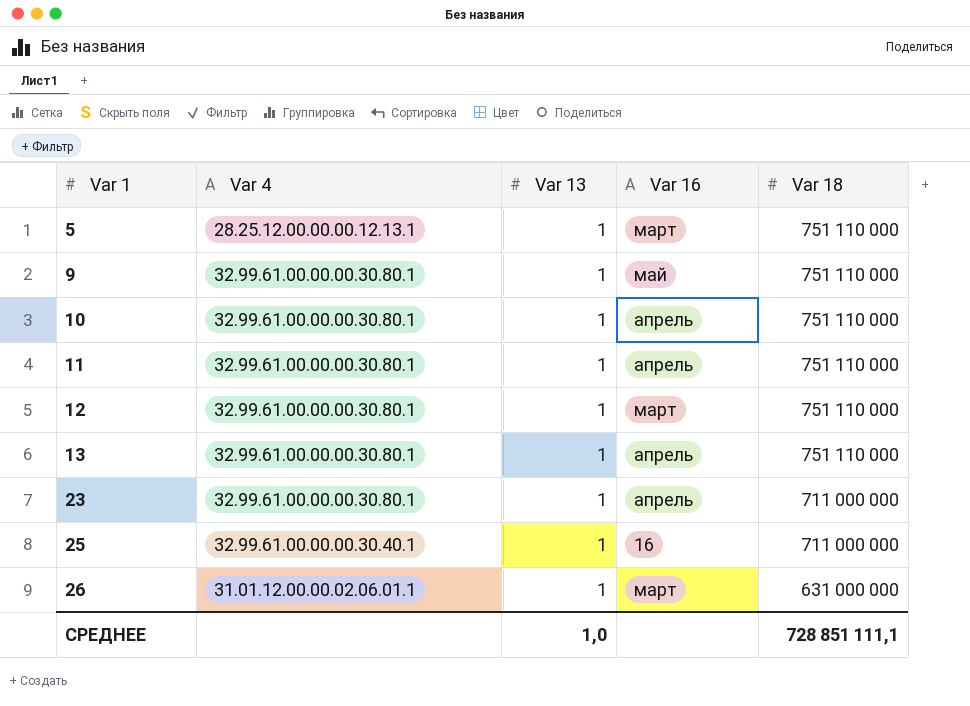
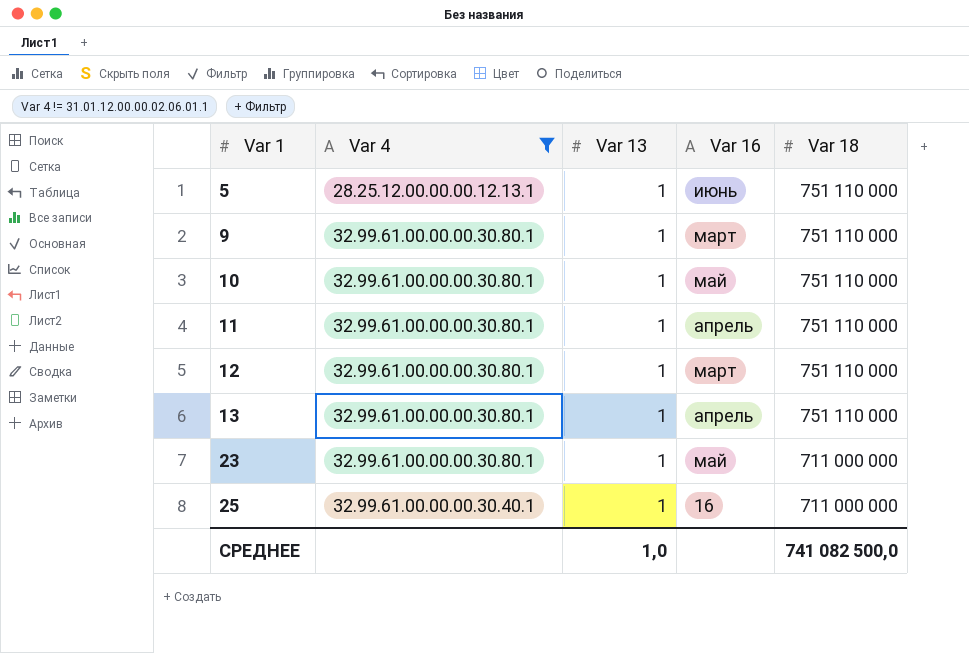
filter: none -> Var 4 != 31.01.12.00.00.02.06.01.1
5 | Var 16: март -> июнь
9 | Var 16: май -> март
10 | Var 16: апрель -> май
23 | Var 16: апрель -> май
СРЕДНЕЕ | Var 18: 728 851 111,1 -> 741 082 500,0

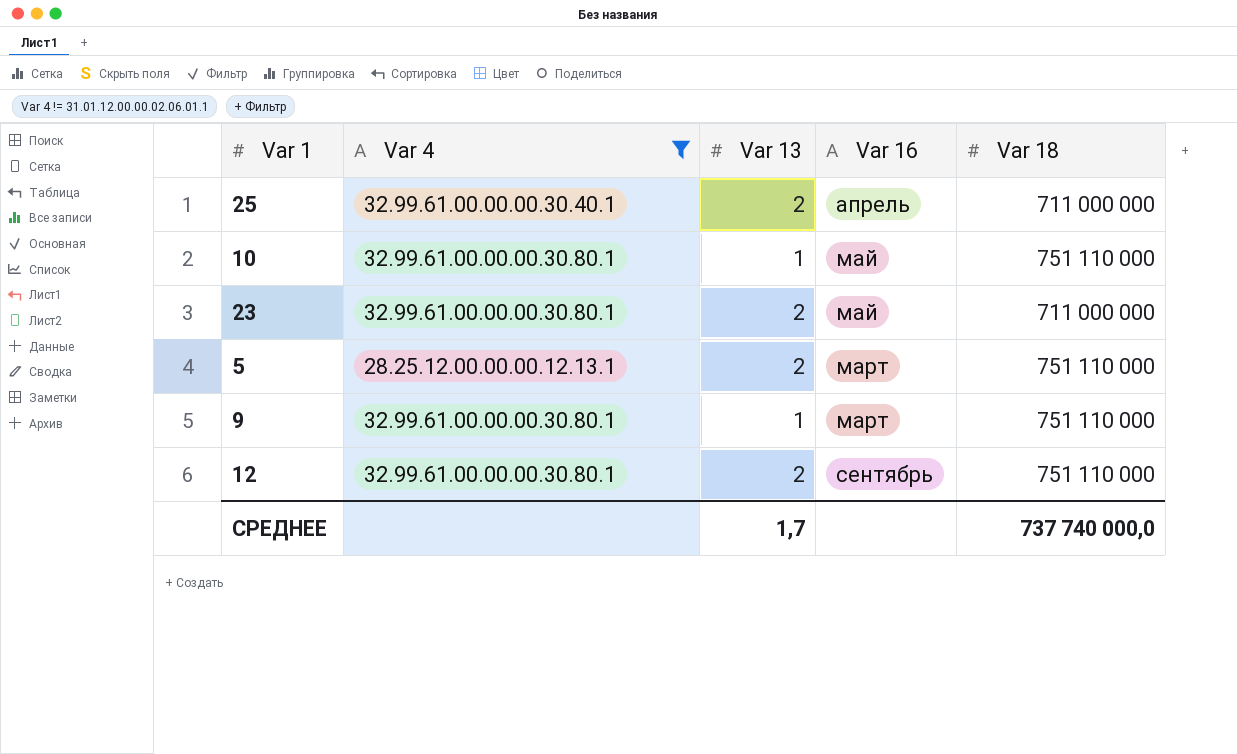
row order: Var 1 ascending -> Var 16 ascending
row 11: 32.99.61.00.00.00.30.80.1 | 1 | апрель | 751 110 000 -> none
row 13: 32.99.61.00.00.00.30.80.1 | 1 | апрель | 751 110 000 -> none
25 | Var 13: 1 -> 2
25 | Var 16: 16 -> апрель
23 | Var 13: 1 -> 2
5 | Var 13: 1 -> 2
5 | Var 16: июнь -> март
12 | Var 13: 1 -> 2
12 | Var 16: март -> сентябрь
СРЕДНЕЕ | Var 13: 1,0 -> 1,7
СРЕДНЕЕ | Var 18: 741 082 500,0 -> 737 740 000,0

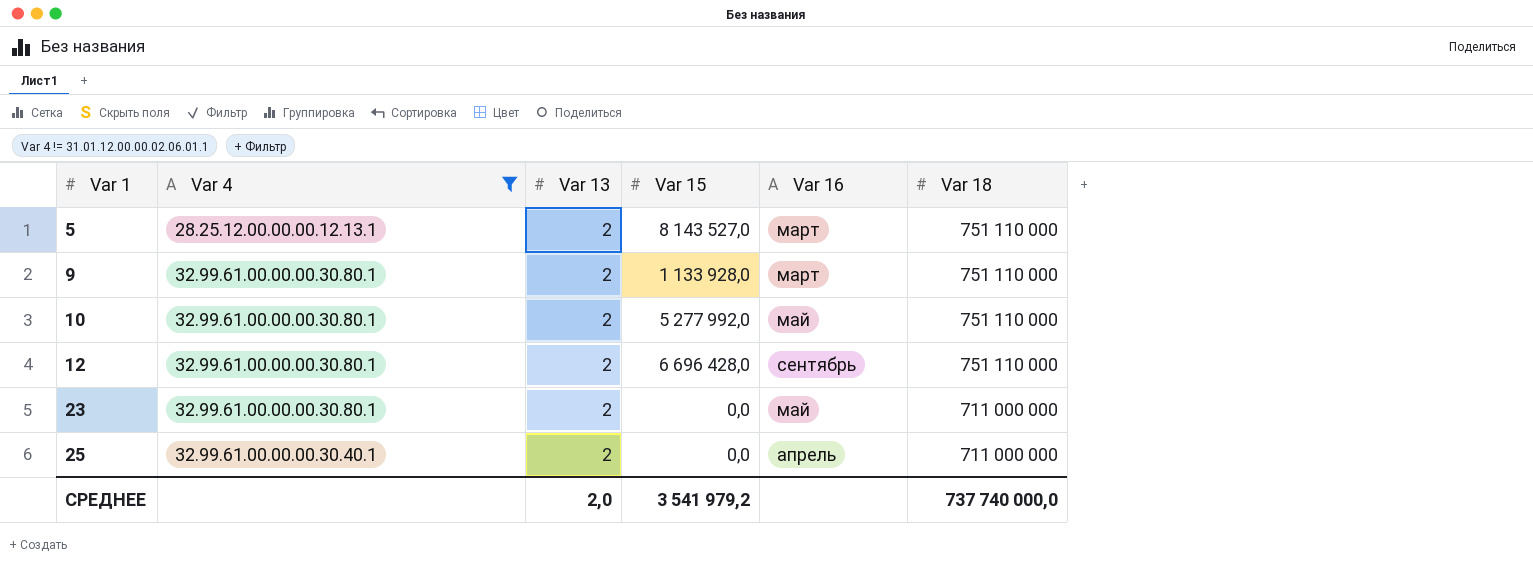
row order: Var 16 ascending -> Var 1 ascending
column Var 15 | position: none -> 4
9 | Var 13: 1 -> 2
10 | Var 13: 1 -> 2
СРЕДНЕЕ | Var 13: 1,7 -> 2,0

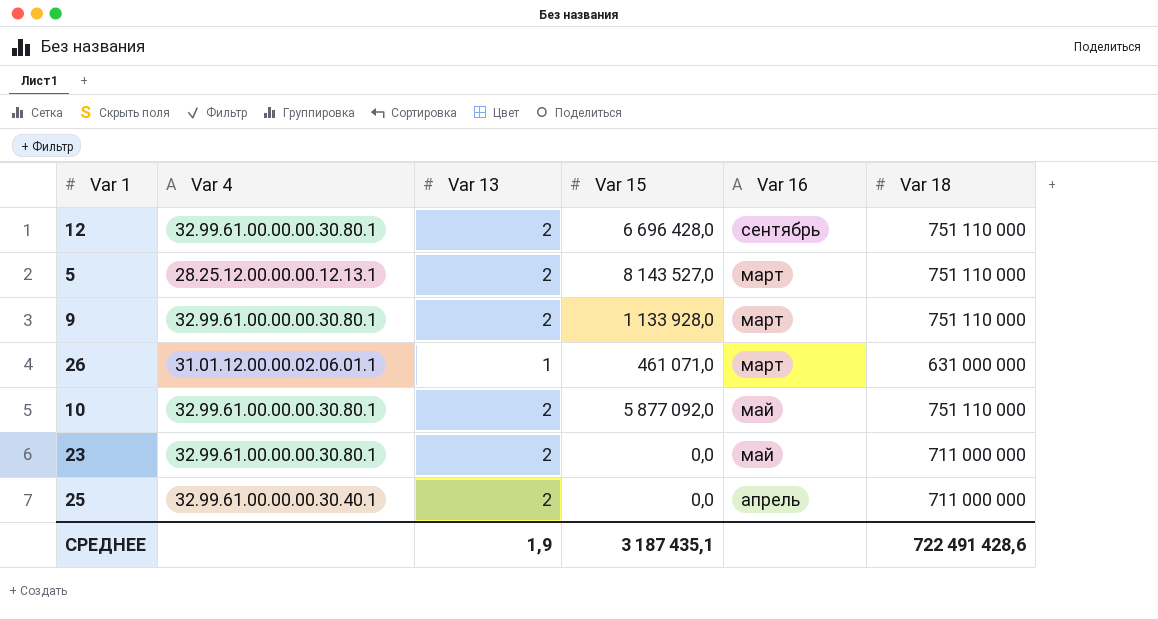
filter: Var 4 != 31.01.12.00.00.02.06.01.1 -> none
row order: Var 1 ascending -> Var 16 descending
10 | Var 15: 5 277 992,0 -> 5 877 092,0
СРЕДНЕЕ | Var 13: 2,0 -> 1,9
СРЕДНЕЕ | Var 15: 3 541 979,2 -> 3 187 435,1
СРЕДНЕЕ | Var 18: 737 740 000,0 -> 722 491 428,6

